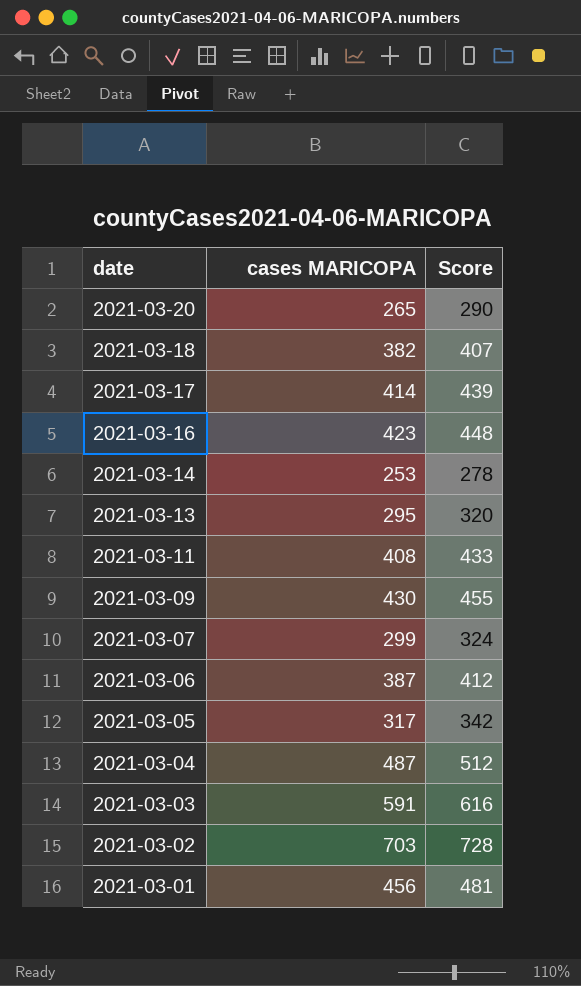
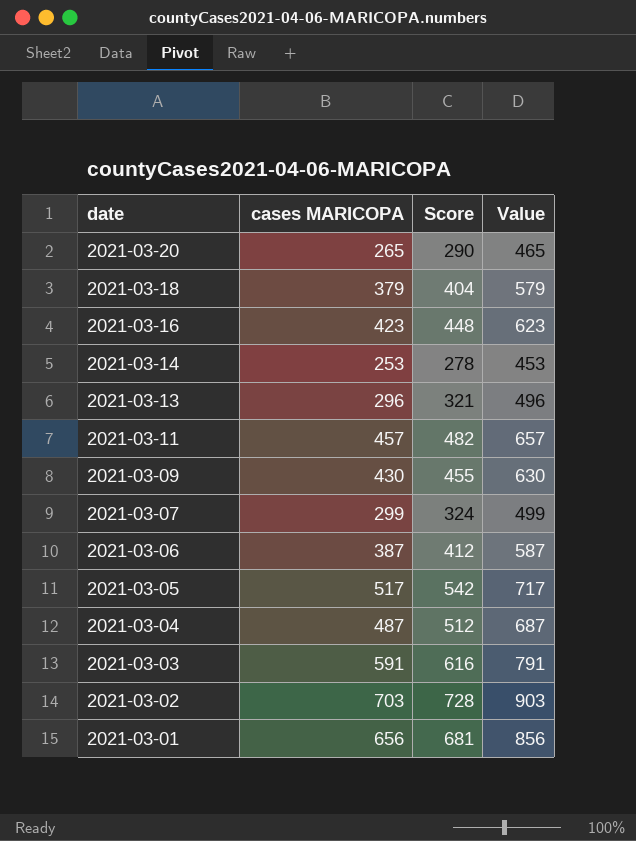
column Value | formula: none -> [cases MARICOPA] + 200
row 2021-03-17: 414 | 439 -> none
2021-03-18 | cases MARICOPA: 382 -> 379
2021-03-18 | Score: 407 -> 404
2021-03-13 | cases MARICOPA: 295 -> 296
2021-03-13 | Score: 320 -> 321
2021-03-11 | cases MARICOPA: 408 -> 457
2021-03-11 | Score: 433 -> 482
2021-03-05 | cases MARICOPA: 317 -> 517
2021-03-05 | Score: 342 -> 542
2021-03-01 | cases MARICOPA: 456 -> 656
2021-03-01 | Score: 481 -> 681

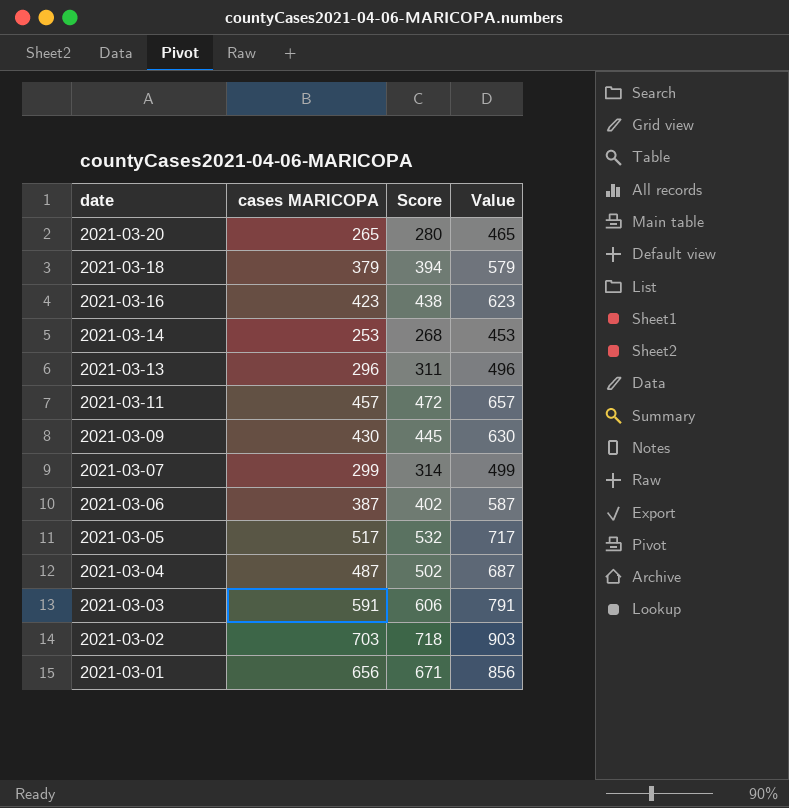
column Score | formula: [cases MARICOPA] + 25 -> [cases MARICOPA] + 15

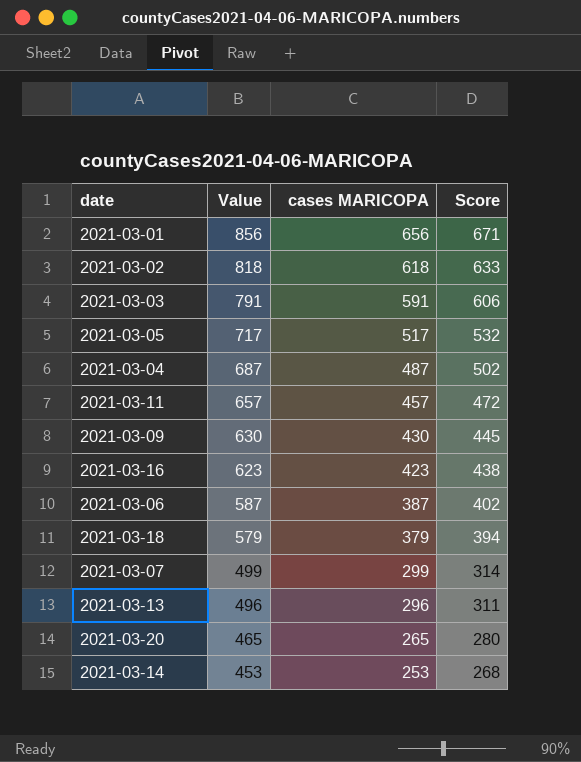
row order: date descending -> Value descending
column Value | position: 4 -> 2
2021-03-02 | Value: 903 -> 818
2021-03-02 | cases MARICOPA: 703 -> 618
2021-03-02 | Score: 718 -> 633

